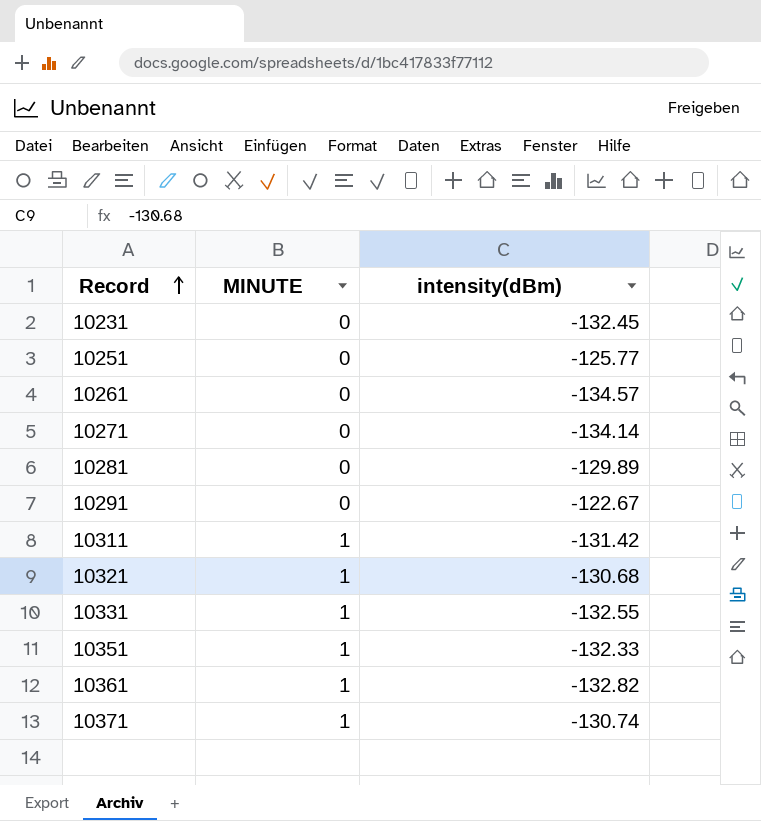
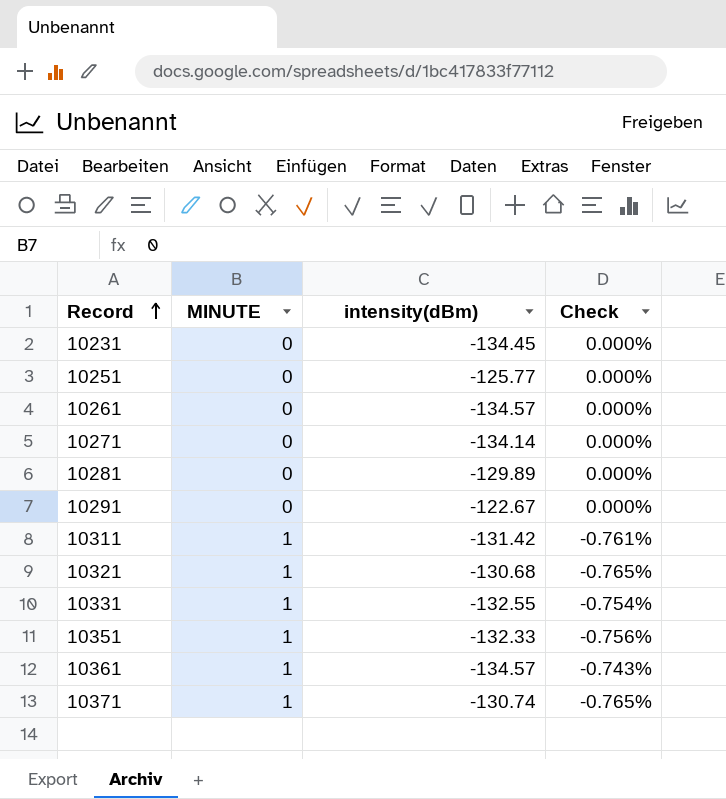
column Check | formula: none -> [MINUTE] / [intensity(dBm)]
10231 | intensity(dBm): -132.45 -> -134.45
10361 | intensity(dBm): -132.82 -> -134.57

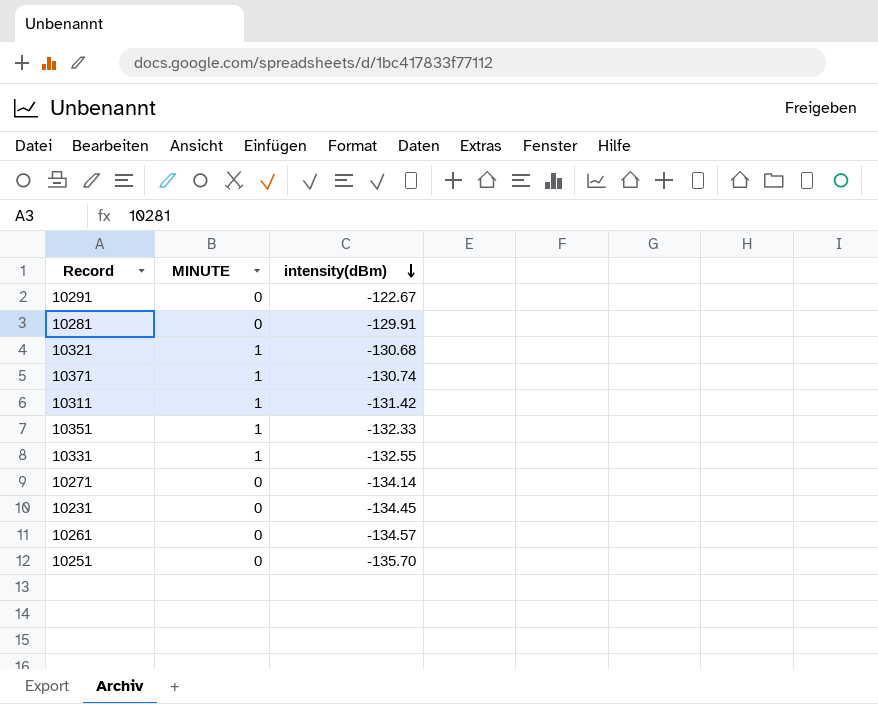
row order: Record ascending -> intensity(dBm) descending
column Check | formula: [MINUTE] / [intensity(dBm)] -> none
row 10361: 1 | -134.57 | -0.743% -> none
10281 | intensity(dBm): -129.89 -> -129.91
10251 | intensity(dBm): -125.77 -> -135.70

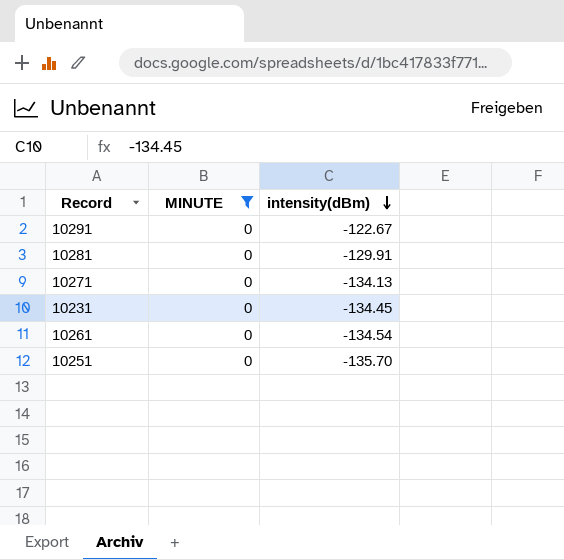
filter: none -> MINUTE = 0
10271 | intensity(dBm): -134.14 -> -134.13
10261 | intensity(dBm): -134.57 -> -134.54

